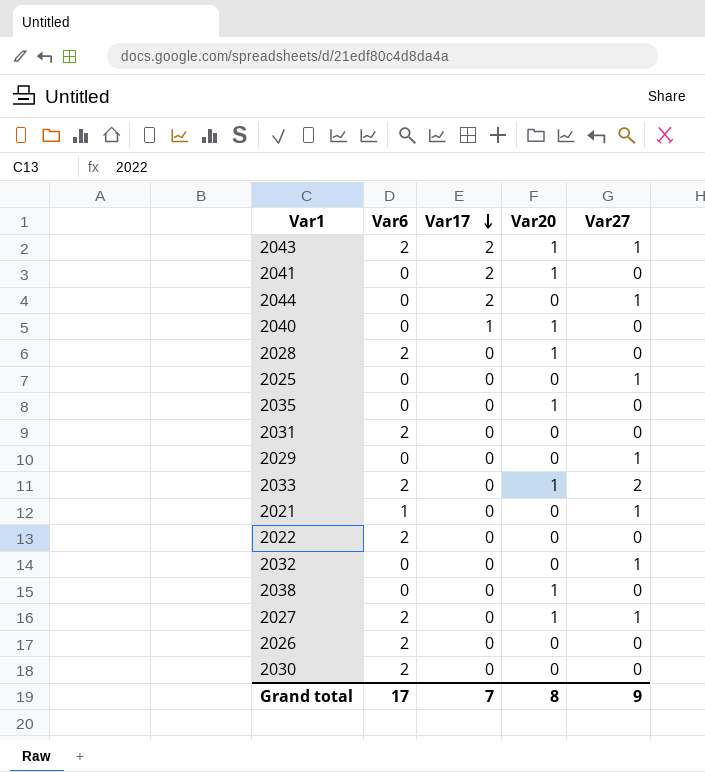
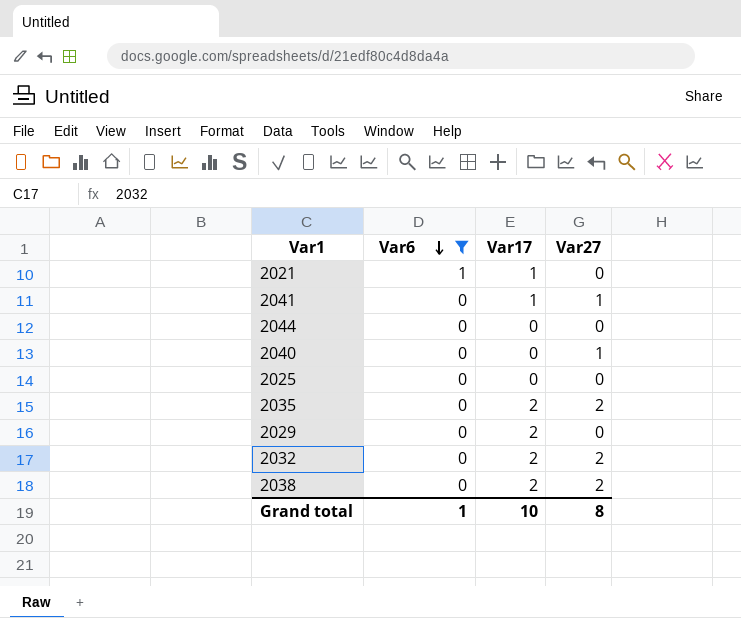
filter: none -> Var6 != 2
row order: Var17 descending -> Var6 descending
column Var20 | position: 4 -> none
2021 | Var17: 0 -> 1
2021 | Var27: 1 -> 0
2041 | Var17: 2 -> 1
2041 | Var27: 0 -> 1
2044 | Var17: 2 -> 0
2044 | Var27: 1 -> 0
2040 | Var17: 1 -> 0
2040 | Var27: 0 -> 1
2025 | Var27: 1 -> 0
2035 | Var17: 0 -> 2
2035 | Var27: 0 -> 2
2029 | Var17: 0 -> 2
2029 | Var27: 1 -> 0
2032 | Var17: 0 -> 2
2032 | Var27: 1 -> 2
2038 | Var17: 0 -> 2
2038 | Var27: 0 -> 2
Grand total | Var6: 17 -> 1
Grand total | Var17: 7 -> 10
Grand total | Var27: 9 -> 8

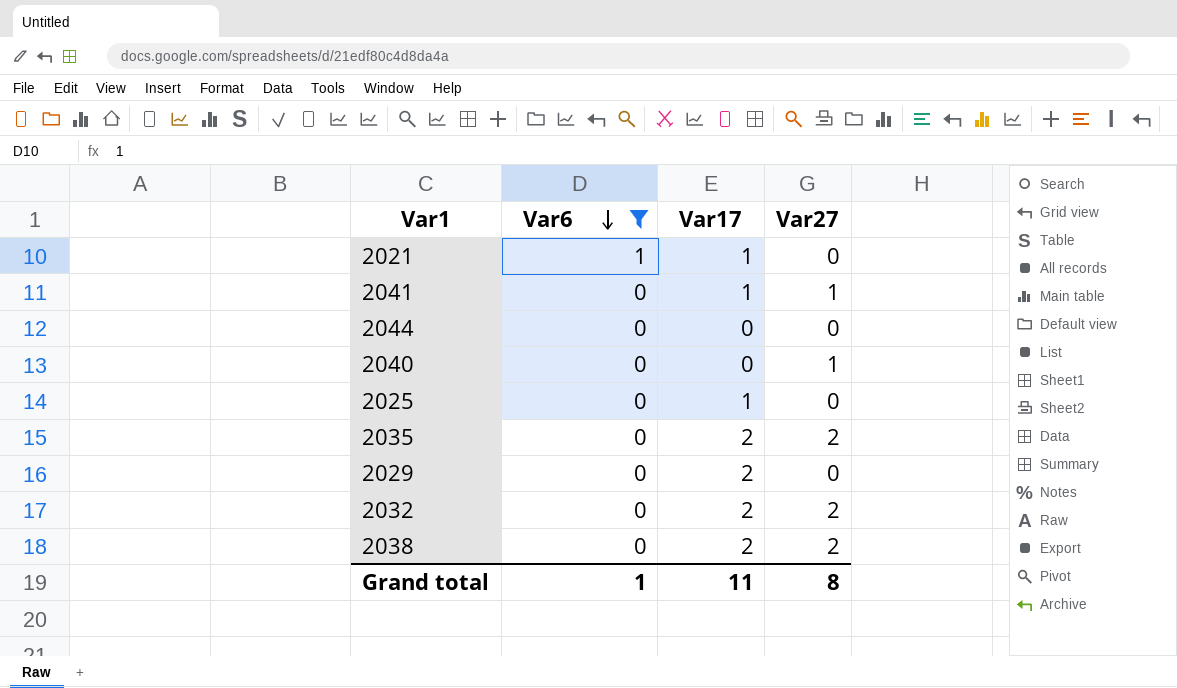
2025 | Var17: 0 -> 1
Grand total | Var17: 10 -> 11

